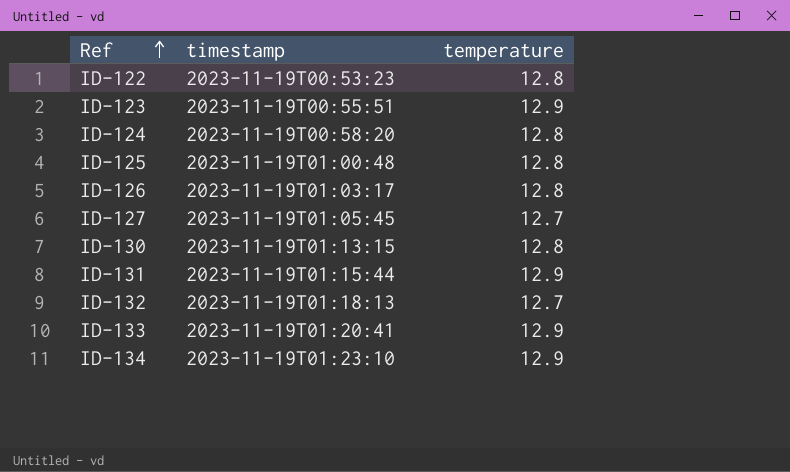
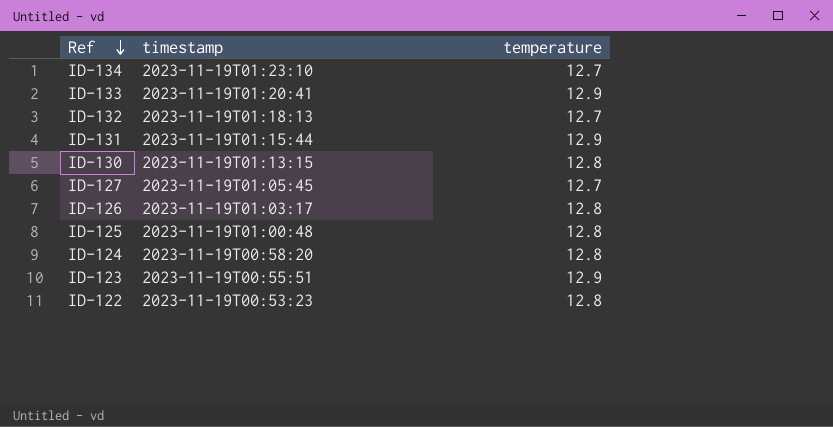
row order: Ref ascending -> Ref descending
ID-134 | temperature: 12.9 -> 12.7

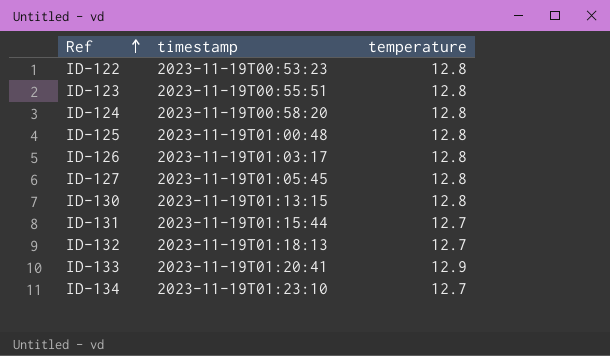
row order: Ref descending -> Ref ascending
ID-123 | temperature: 12.9 -> 12.8
ID-127 | temperature: 12.7 -> 12.8
ID-131 | temperature: 12.9 -> 12.7

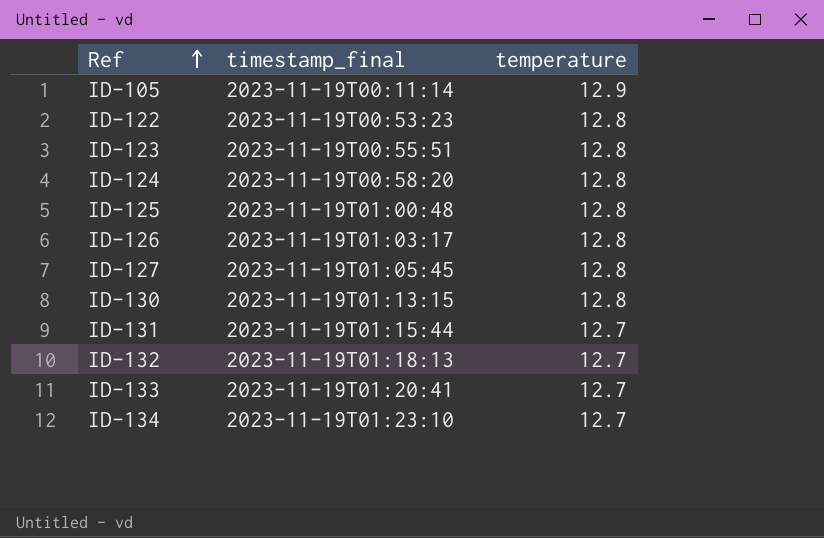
column name: timestamp -> timestamp_final
row ID-105: none -> 2023-11-19T00:11:14 | 12.9
ID-133 | temperature: 12.9 -> 12.7

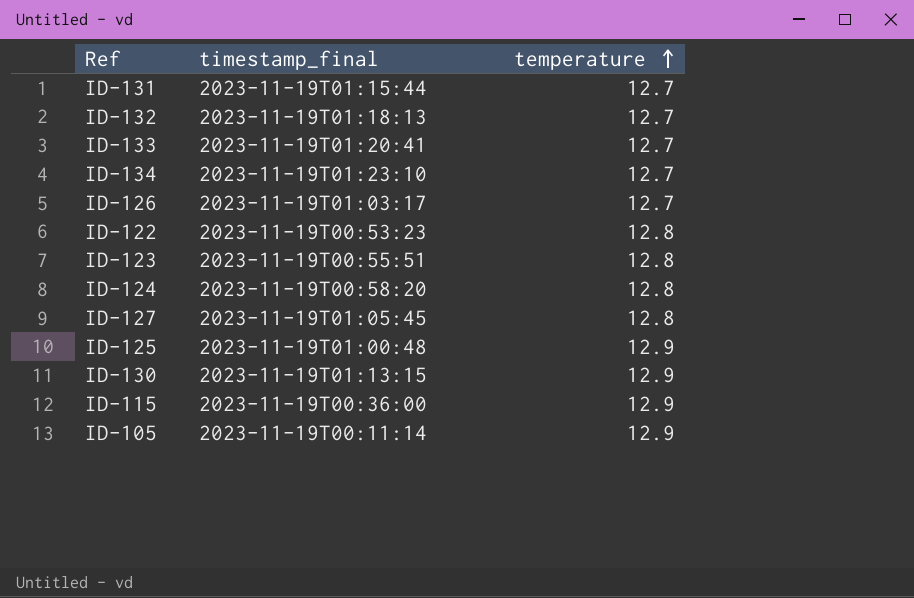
row order: Ref ascending -> temperature ascending
ID-126 | temperature: 12.8 -> 12.7
ID-125 | temperature: 12.8 -> 12.9
ID-130 | temperature: 12.8 -> 12.9
row ID-115: none -> 2023-11-19T00:36:00 | 12.9

